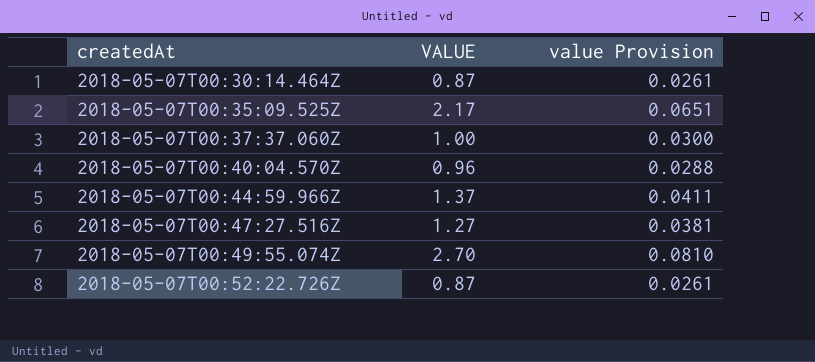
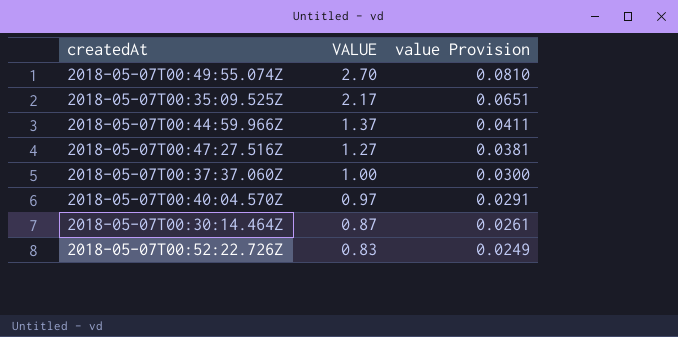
row order: createdAt ascending -> VALUE descending
2018-05-07T00:40:04.570Z | VALUE: 0.96 -> 0.97
2018-05-07T00:40:04.570Z | value Provision: 0.0288 -> 0.0291
2018-05-07T00:52:22.726Z | VALUE: 0.87 -> 0.83
2018-05-07T00:52:22.726Z | value Provision: 0.0261 -> 0.0249

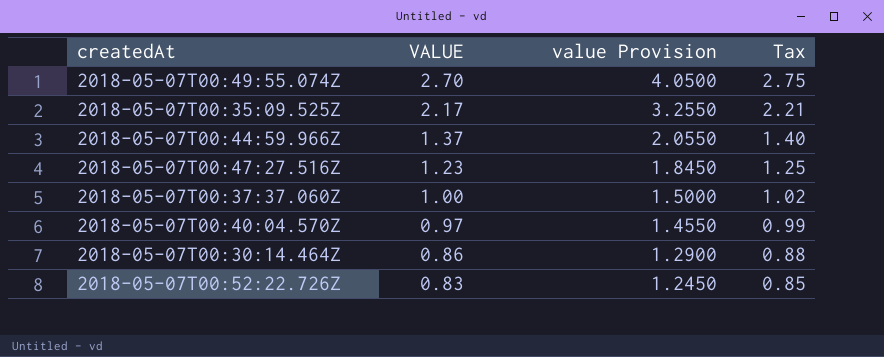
column value Provision | formula: [VALUE] * 0.03 -> [VALUE] * 1.5
column Tax | formula: none -> [VALUE] * 1.02
2018-05-07T00:47:27.516Z | VALUE: 1.27 -> 1.23
2018-05-07T00:30:14.464Z | VALUE: 0.87 -> 0.86

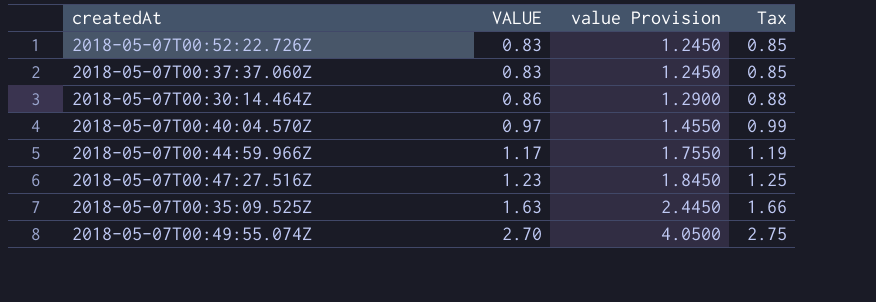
row order: VALUE descending -> VALUE ascending
2018-05-07T00:37:37.060Z | VALUE: 1.00 -> 0.83
2018-05-07T00:37:37.060Z | value Provision: 1.5000 -> 1.2450
2018-05-07T00:37:37.060Z | Tax: 1.02 -> 0.85
2018-05-07T00:44:59.966Z | VALUE: 1.37 -> 1.17
2018-05-07T00:44:59.966Z | value Provision: 2.0550 -> 1.7550
2018-05-07T00:44:59.966Z | Tax: 1.40 -> 1.19
2018-05-07T00:35:09.525Z | VALUE: 2.17 -> 1.63
2018-05-07T00:35:09.525Z | value Provision: 3.2550 -> 2.4450
2018-05-07T00:35:09.525Z | Tax: 2.21 -> 1.66

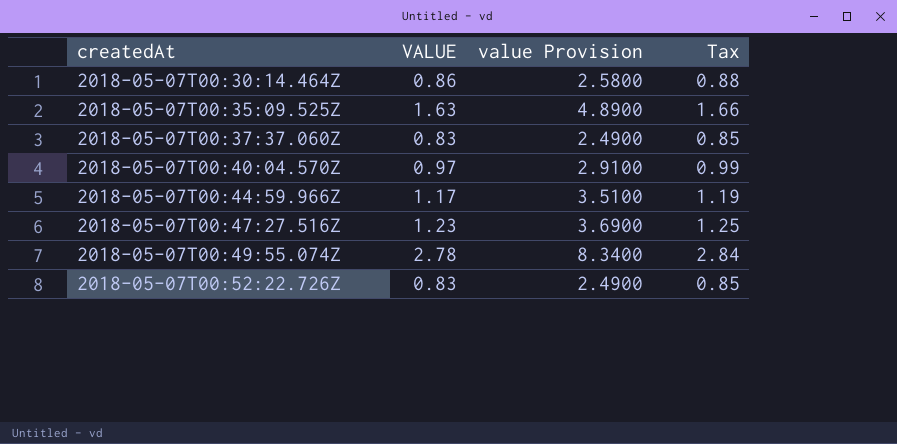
row order: VALUE ascending -> createdAt ascending
column value Provision | formula: [VALUE] * 1.5 -> [VALUE] * 3
2018-05-07T00:49:55.074Z | VALUE: 2.70 -> 2.78
2018-05-07T00:49:55.074Z | Tax: 2.75 -> 2.84

